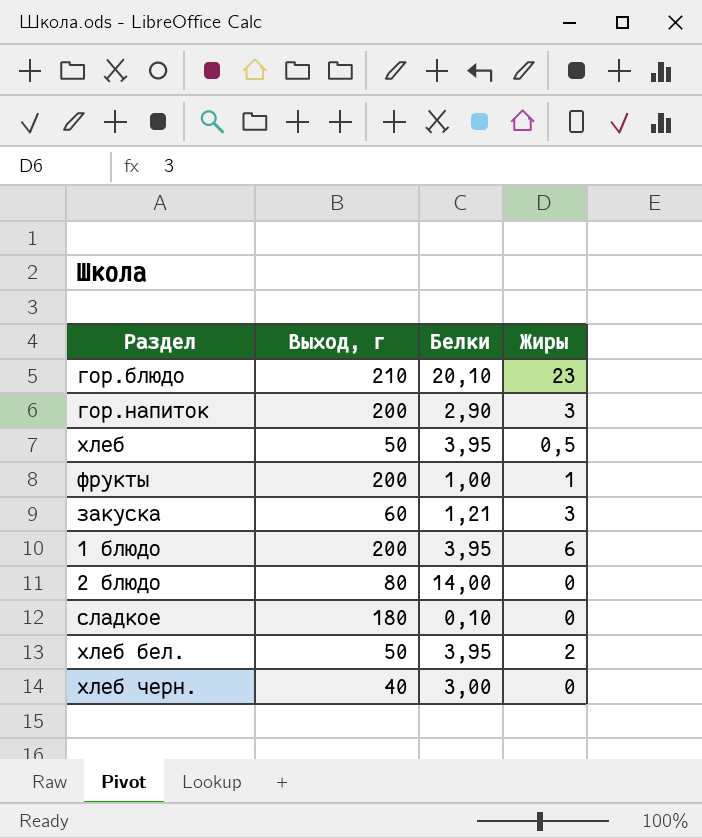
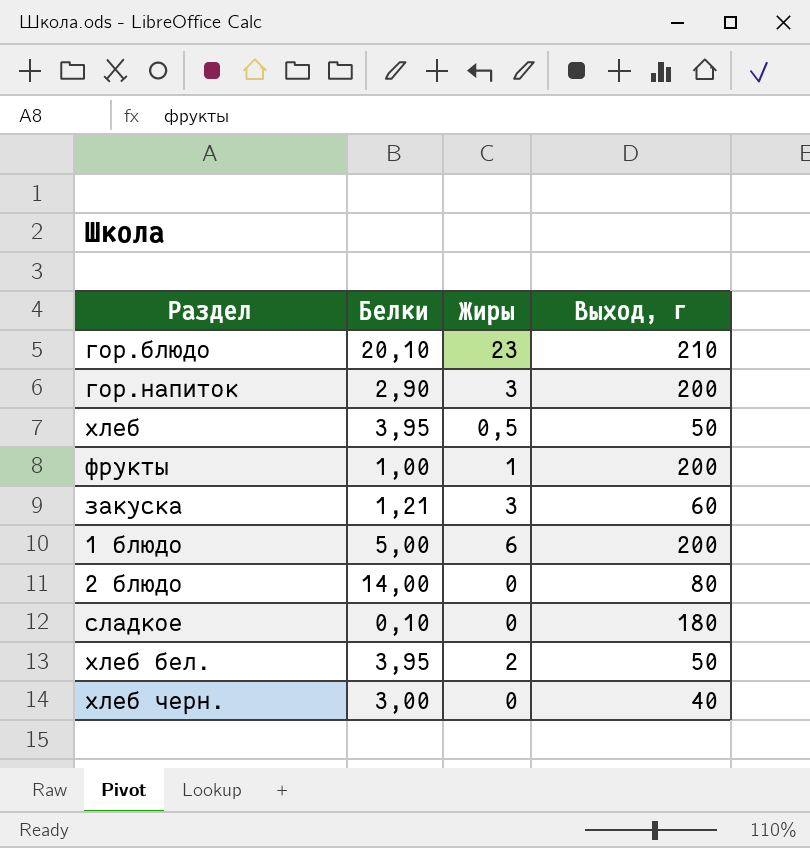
column Выход, г | position: 2 -> 4
1 блюдо | Белки: 3,95 -> 5,00

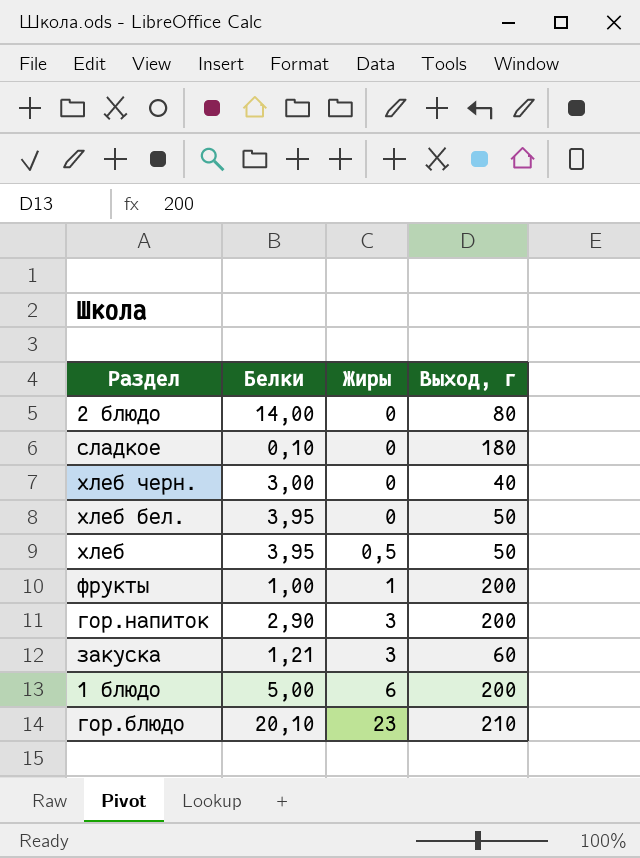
row order: none -> Жиры ascending
хлеб бел. | Жиры: 2 -> 0

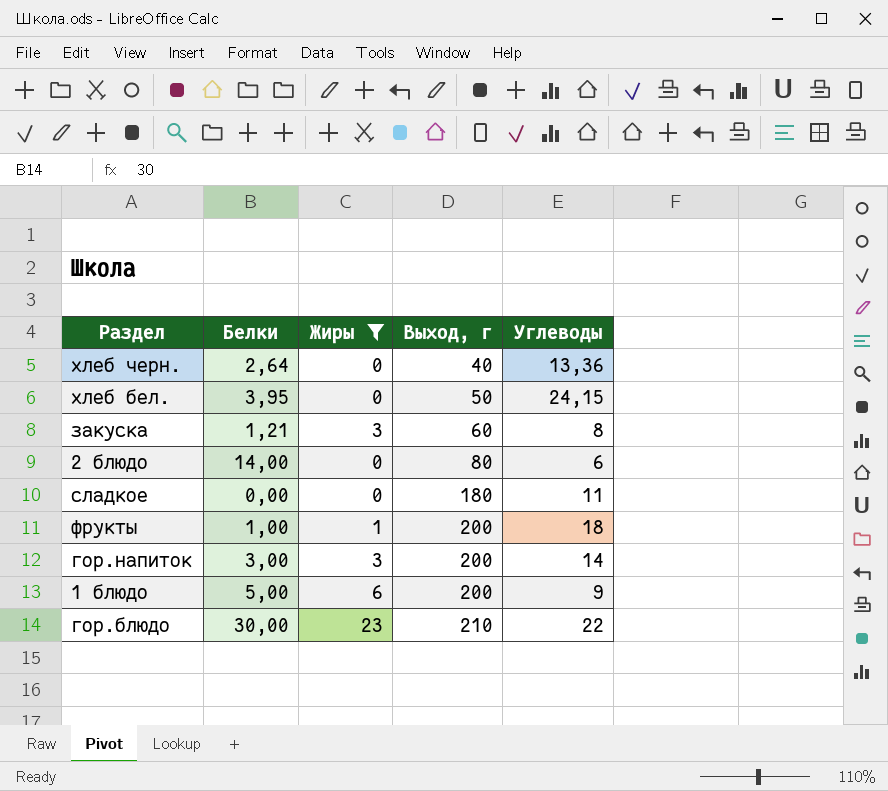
filter: none -> Жиры != 0,5
row order: Жиры ascending -> Выход, г ascending
column Углеводы | position: none -> 5
хлеб черн. | Белки: 3,00 -> 2,64
сладкое | Белки: 0,10 -> 0,00
гор.напиток | Белки: 2,90 -> 3,00
гор.блюдо | Белки: 20,10 -> 30,00

